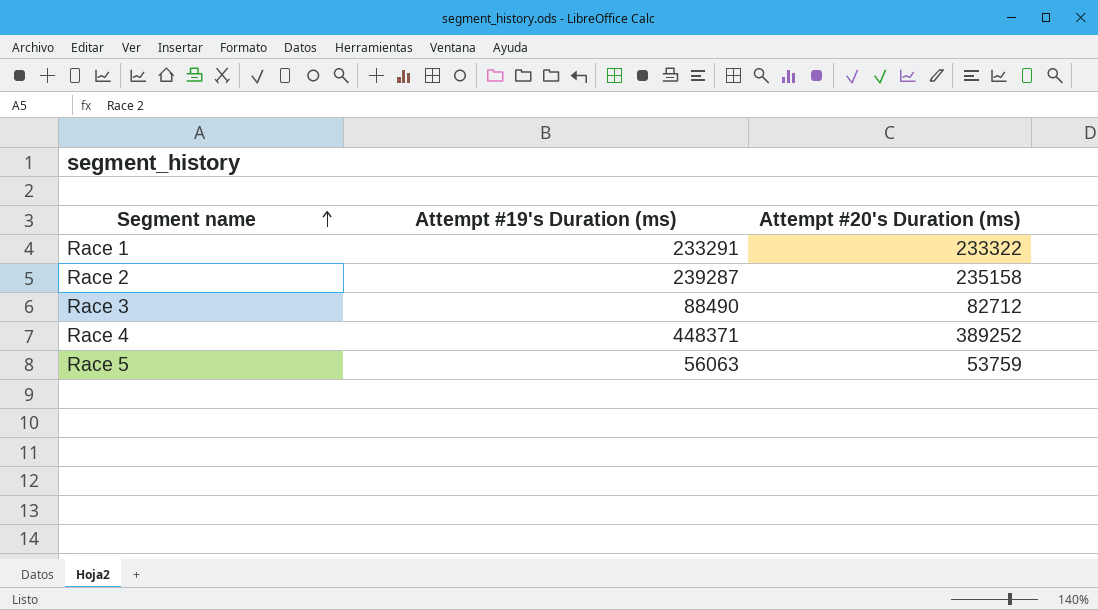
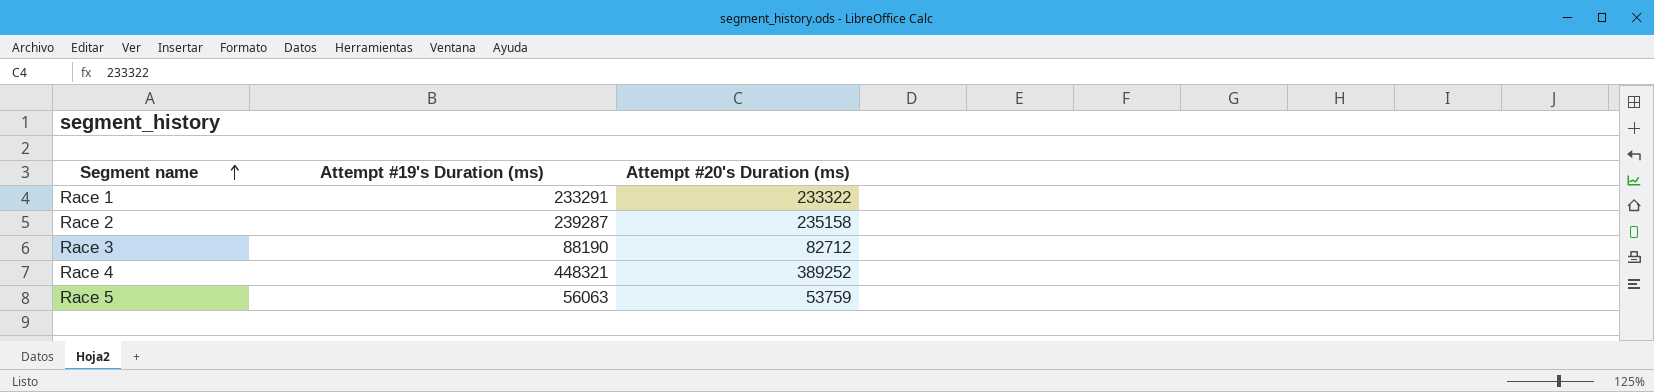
Race 3 | Attempt #19's Duration (ms): 88490 -> 88190
Race 4 | Attempt #19's Duration (ms): 448371 -> 448321

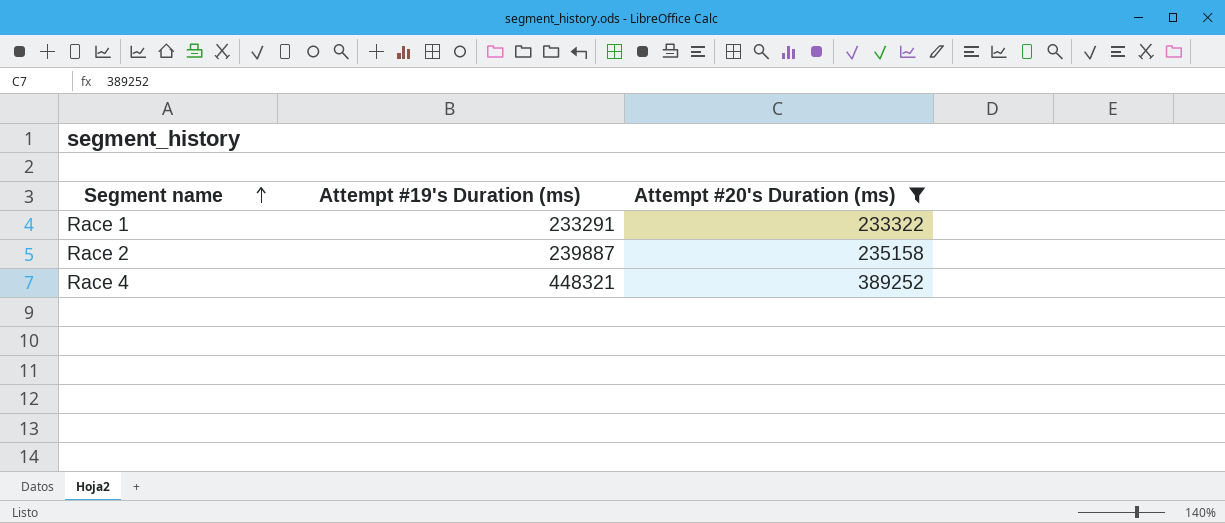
filter: none -> Attempt #20's Duration (ms) >= 233322
Race 2 | Attempt #19's Duration (ms): 239287 -> 239887

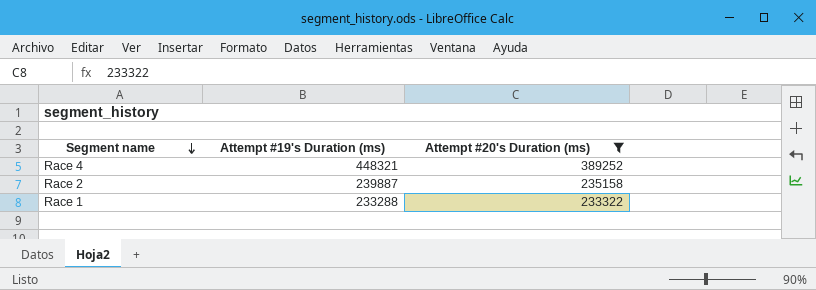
row order: Segment name ascending -> Segment name descending
Race 1 | Attempt #19's Duration (ms): 233291 -> 233288

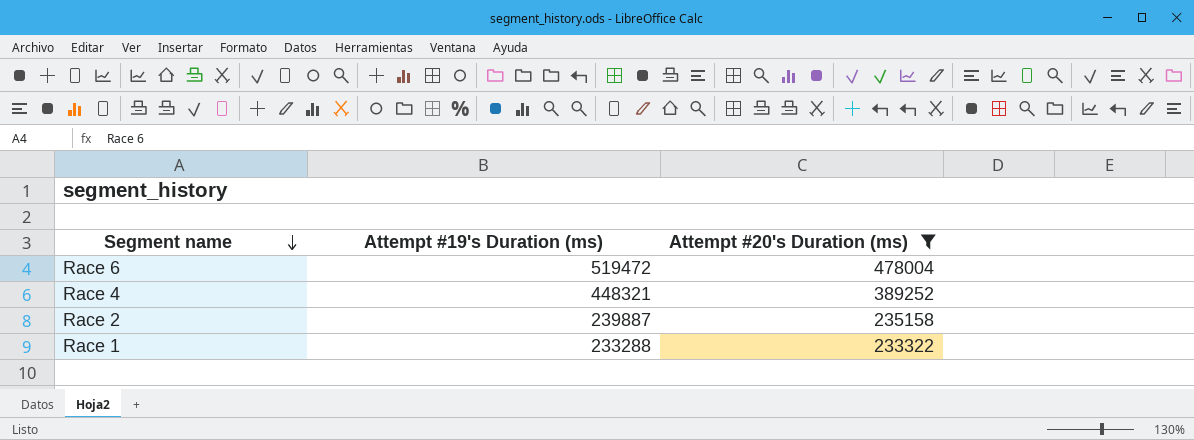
row Race 6: none -> 519472 | 478004

